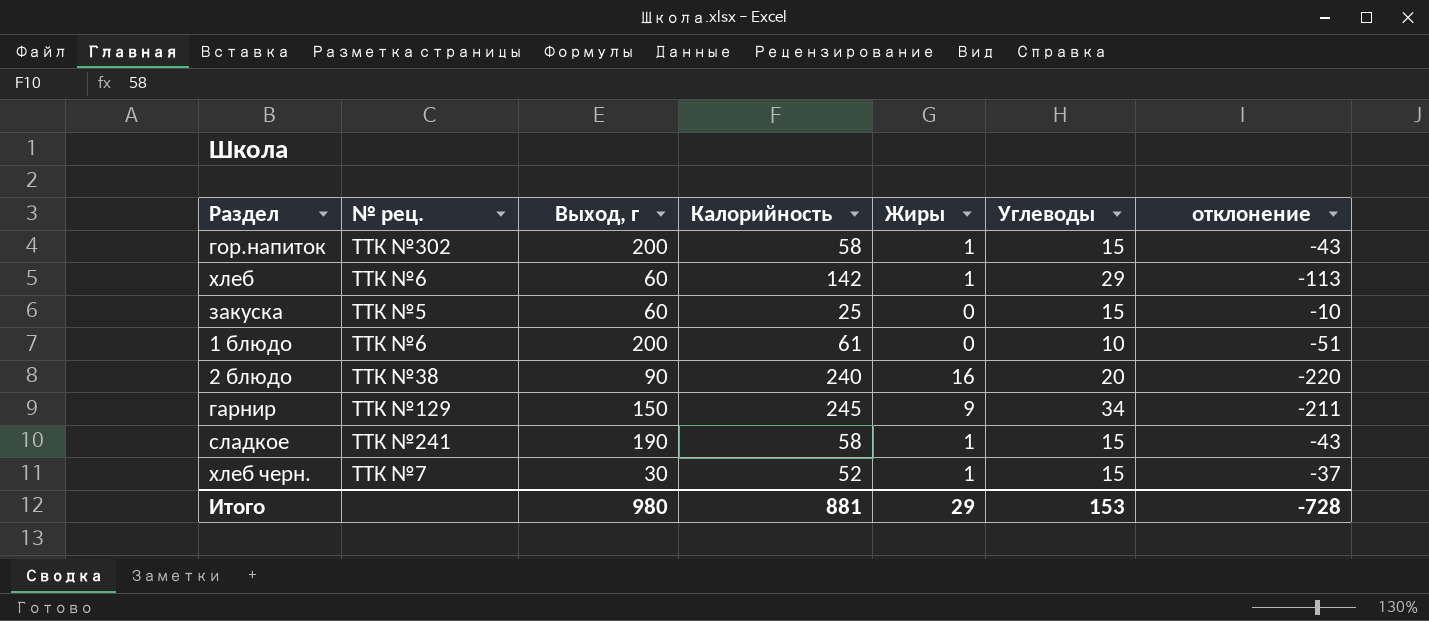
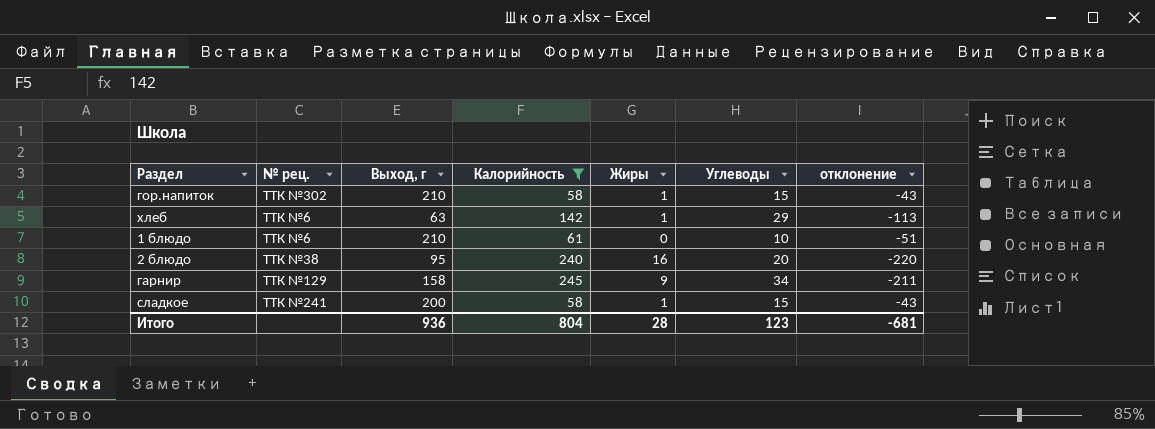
filter: none -> Калорийность >= 58
гор.напиток | Выход, г: 200 -> 210
хлеб | Выход, г: 60 -> 63
1 блюдо | Выход, г: 200 -> 210
2 блюдо | Выход, г: 90 -> 95
гарнир | Выход, г: 150 -> 158
сладкое | Выход, г: 190 -> 200
Итого | Выход, г: 980 -> 936
Итого | Калорийность: 881 -> 804
Итого | Жиры: 29 -> 28
Итого | Углеводы: 153 -> 123
Итого | отклонение: -728 -> -681

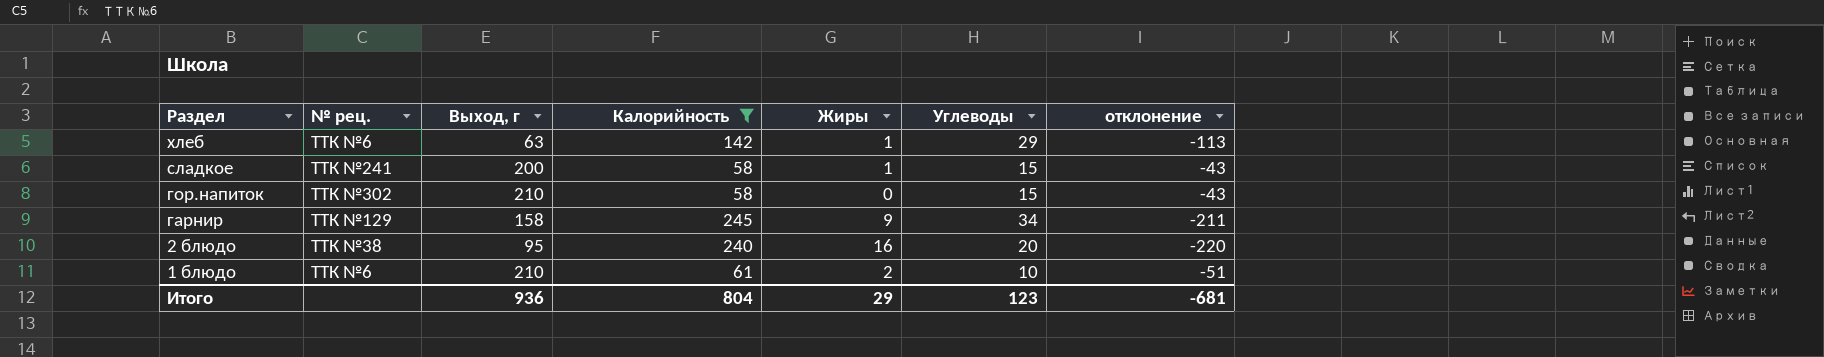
row order: none -> Раздел descending
гор.напиток | Жиры: 1 -> 0
1 блюдо | Жиры: 0 -> 2
Итого | Жиры: 28 -> 29

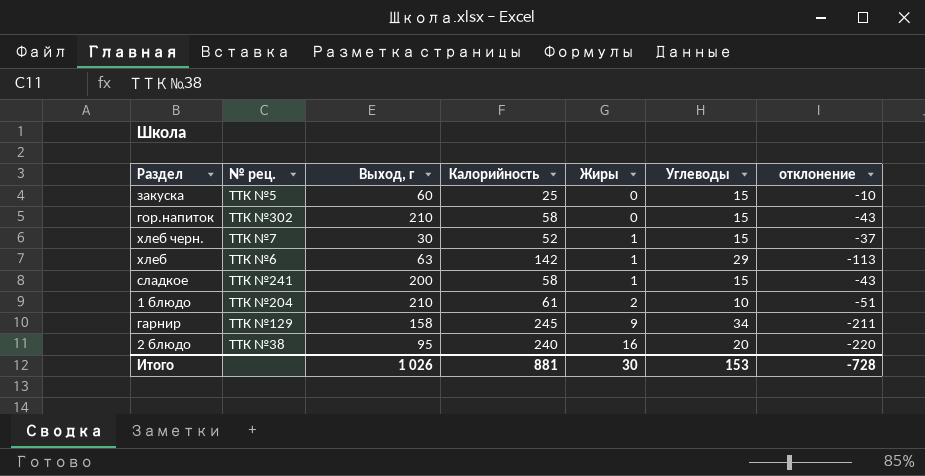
filter: Калорийность >= 58 -> none
row order: Раздел descending -> Жиры ascending
1 блюдо | № рец.: ТТК №6 -> ТТК №204
Итого | Выход, г: 936 -> 1 026
Итого | Калорийность: 804 -> 881
Итого | Жиры: 29 -> 30
Итого | Углеводы: 123 -> 153
Итого | отклонение: -681 -> -728

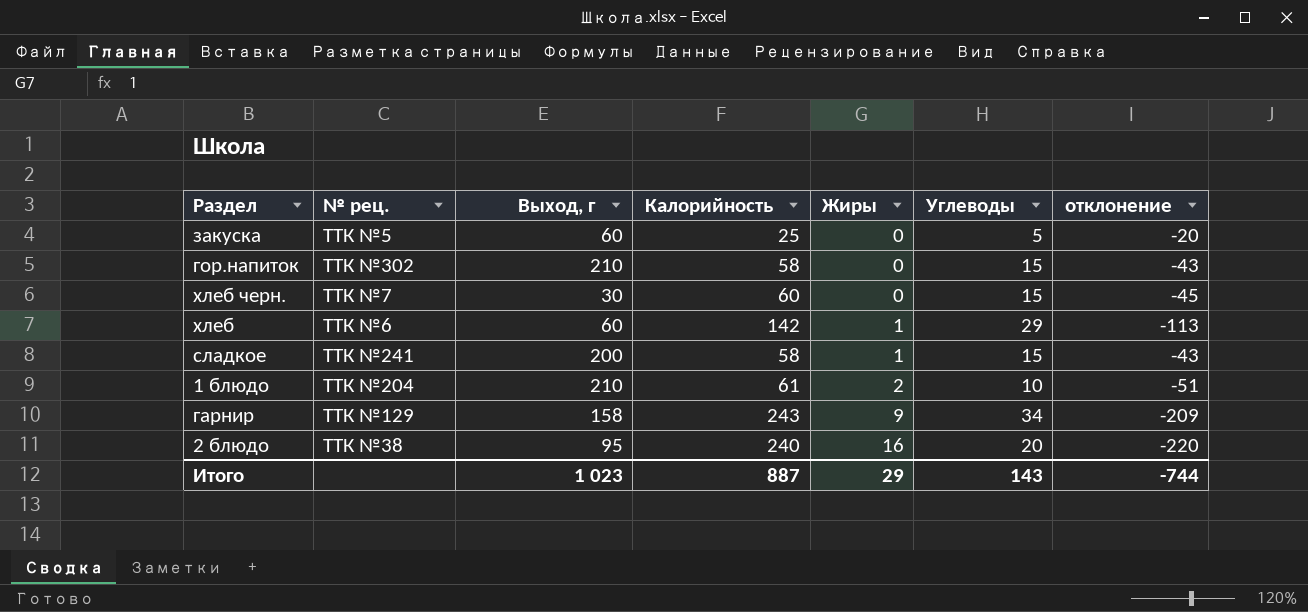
закуска | Углеводы: 15 -> 5
закуска | отклонение: -10 -> -20
хлеб черн. | Калорийность: 52 -> 60
хлеб черн. | Жиры: 1 -> 0
хлеб черн. | отклонение: -37 -> -45
хлеб | Выход, г: 63 -> 60
гарнир | Калорийность: 245 -> 243
гарнир | отклонение: -211 -> -209
Итого | Выход, г: 1 026 -> 1 023
Итого | Калорийность: 881 -> 887
Итого | Жиры: 30 -> 29
Итого | Углеводы: 153 -> 143
Итого | отклонение: -728 -> -744

